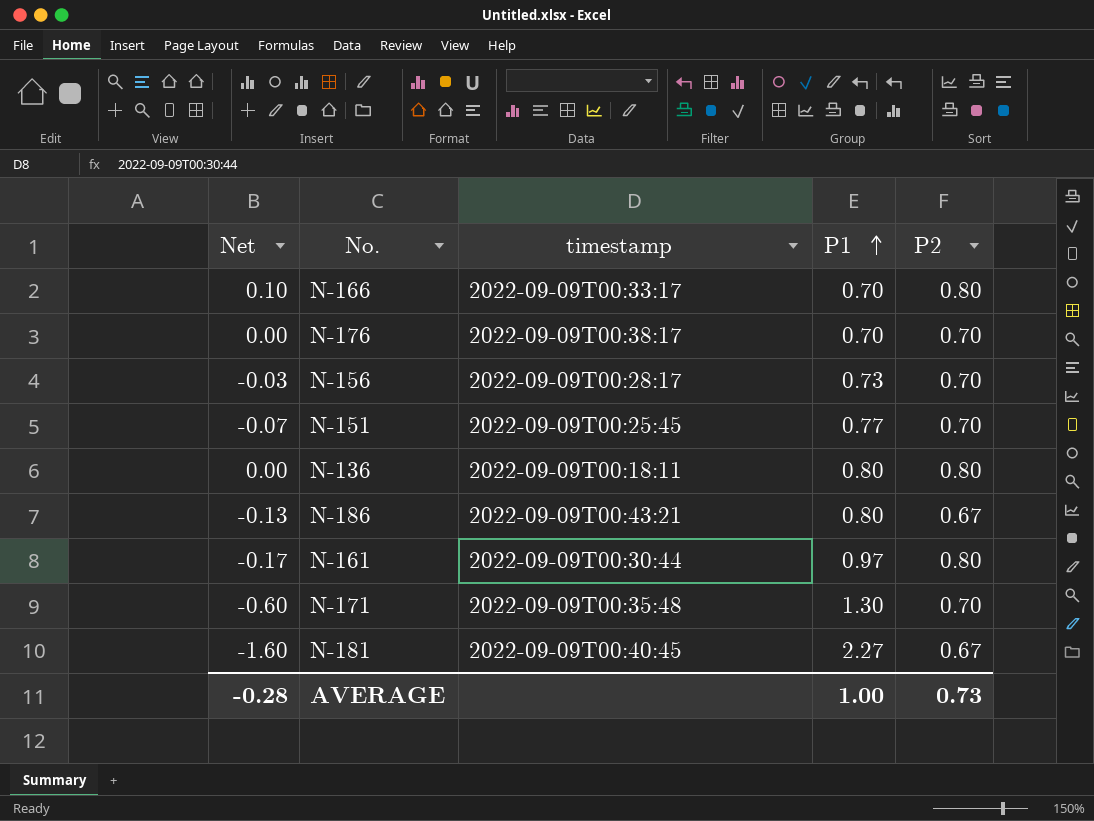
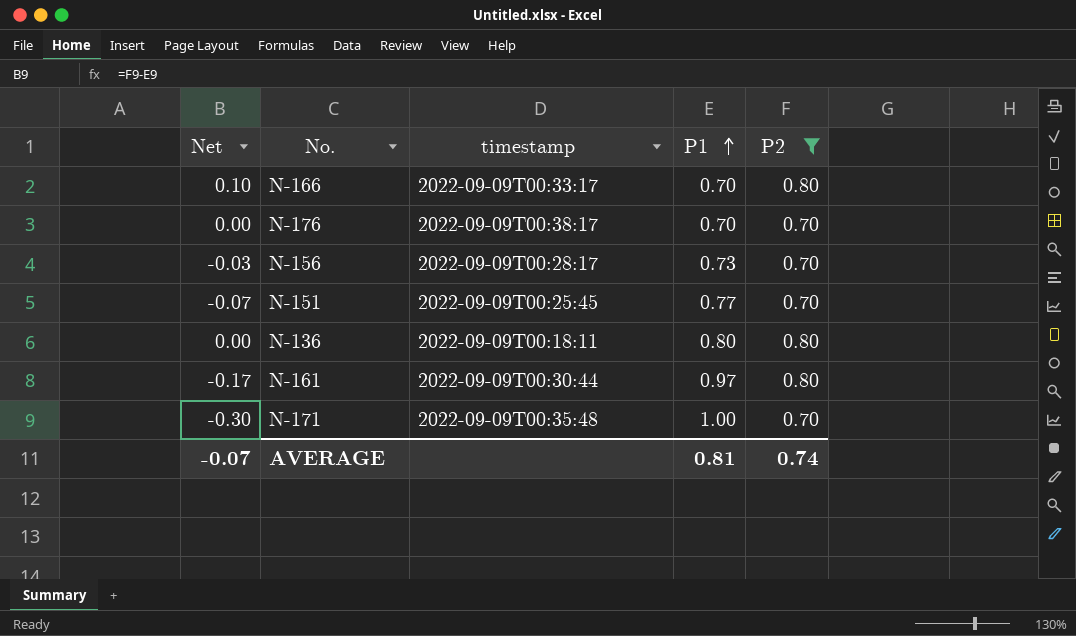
filter: none -> P2 != 0.67
N-171 | Net: -0.60 -> -0.30
N-171 | P1: 1.30 -> 1.00
AVERAGE | Net: -0.28 -> -0.07
AVERAGE | P1: 1.00 -> 0.81
AVERAGE | P2: 0.73 -> 0.74

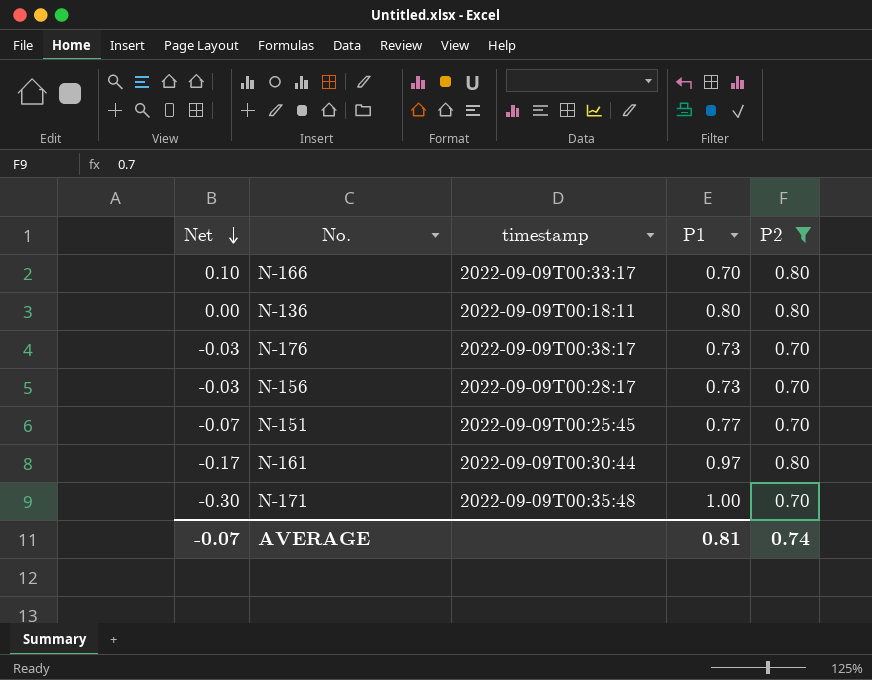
row order: P1 ascending -> Net descending
N-176 | Net: 0.00 -> -0.03
N-176 | P1: 0.70 -> 0.73

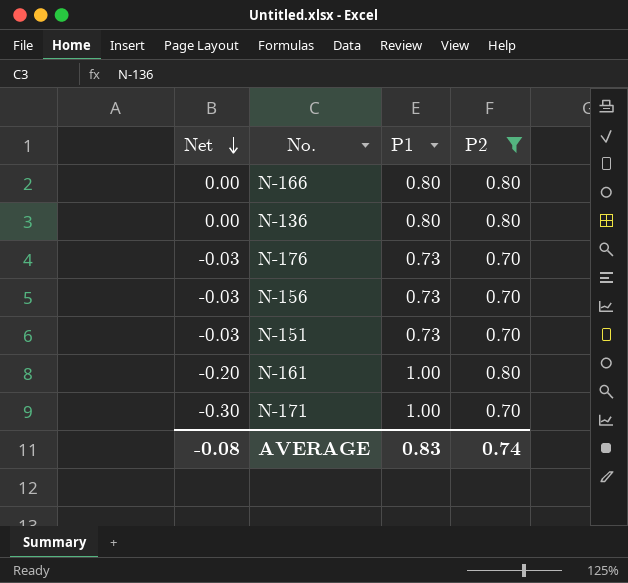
column timestamp | position: 3 -> none
N-166 | Net: 0.10 -> 0.00
N-166 | P1: 0.70 -> 0.80
N-151 | Net: -0.07 -> -0.03
N-151 | P1: 0.77 -> 0.73
N-161 | Net: -0.17 -> -0.20
N-161 | P1: 0.97 -> 1.00
AVERAGE | Net: -0.07 -> -0.08
AVERAGE | P1: 0.81 -> 0.83

